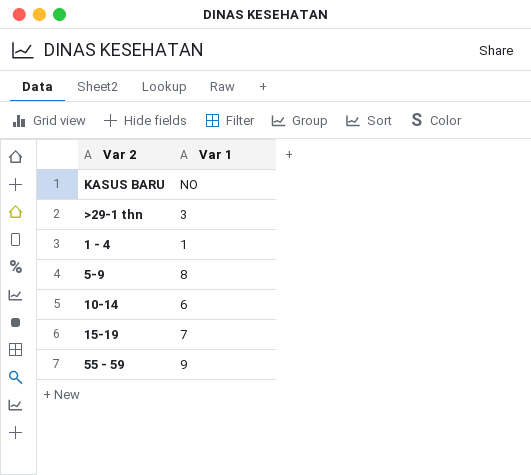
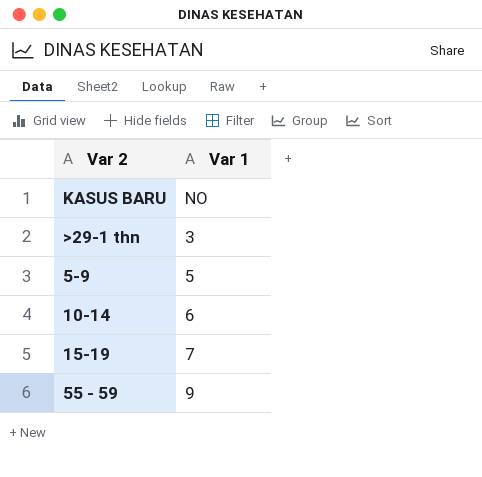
row 1 - 4: 1 -> none
5-9 | Var 1: 8 -> 5

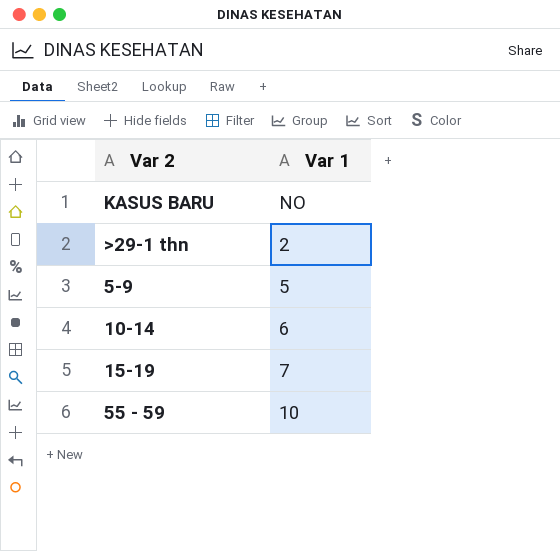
>29-1 thn | Var 1: 3 -> 2
55 - 59 | Var 1: 9 -> 10

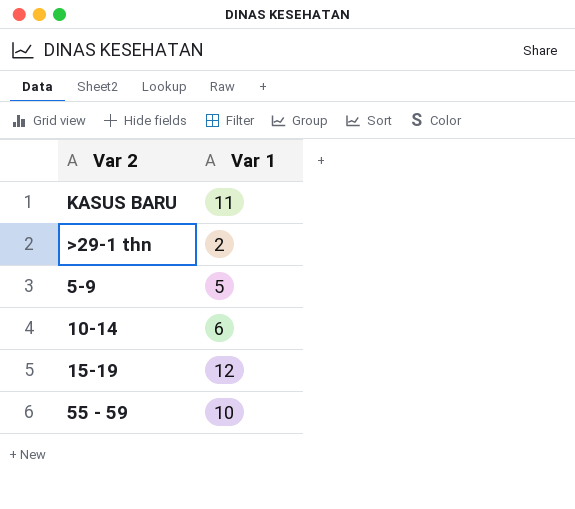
KASUS BARU | Var 1: NO -> 11
15-19 | Var 1: 7 -> 12

